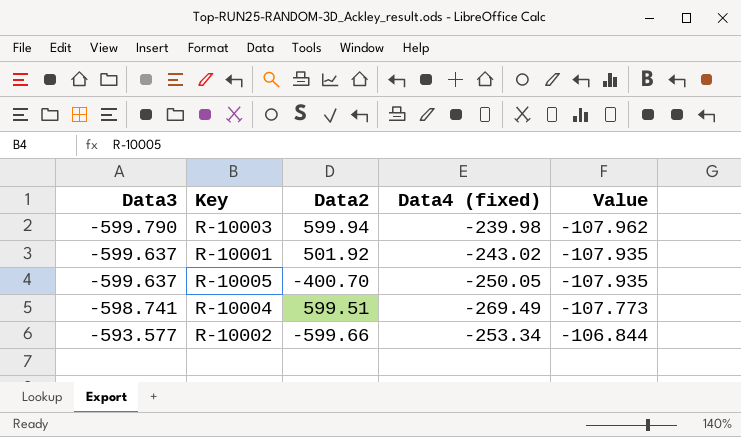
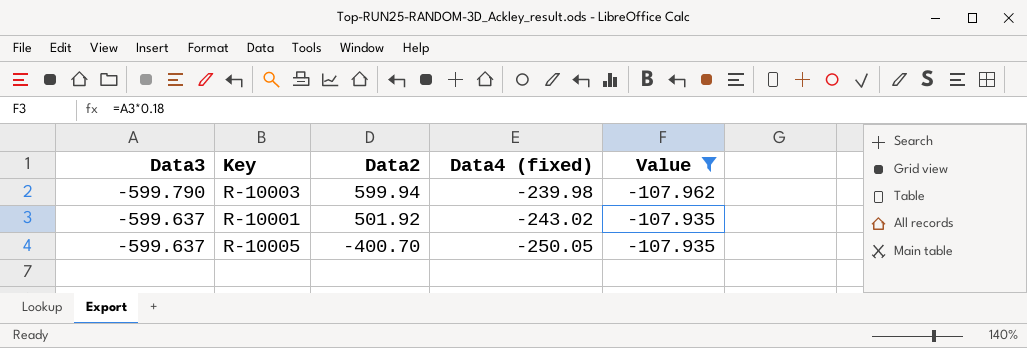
filter: none -> Value <= -107.935

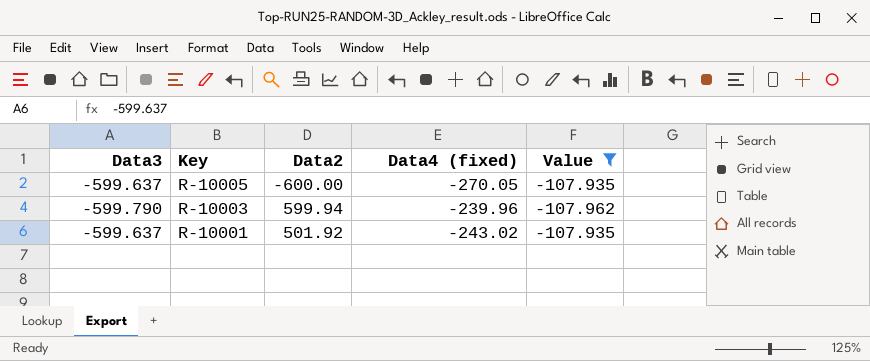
row order: Data3 ascending -> Key descending
R-10005 | Data2: -400.70 -> -600.00
R-10005 | Data4 (fixed): -250.05 -> -270.05
R-10003 | Data4 (fixed): -239.98 -> -239.96

